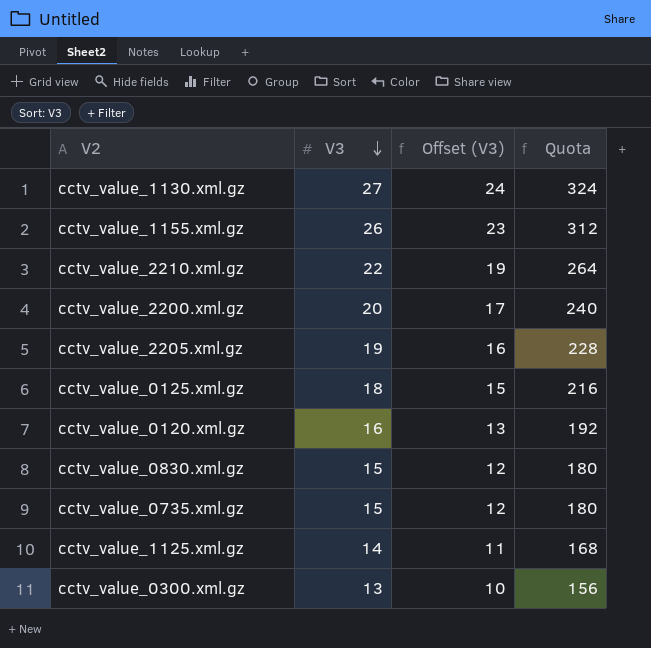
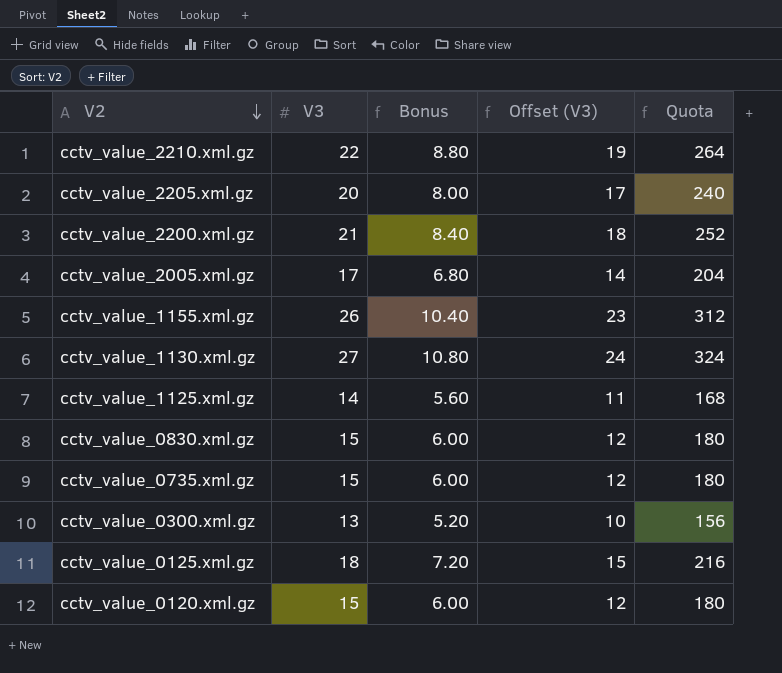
row order: V3 descending -> V2 descending
column Bonus | formula: none -> [V3] * 0.4
cctv_value_2205.xml.gz | V3: 19 -> 20
cctv_value_2205.xml.gz | Offset (V3): 16 -> 17
cctv_value_2205.xml.gz | Quota: 228 -> 240
cctv_value_2200.xml.gz | V3: 20 -> 21
cctv_value_2200.xml.gz | Offset (V3): 17 -> 18
cctv_value_2200.xml.gz | Quota: 240 -> 252
row cctv_value_2005.xml.gz: none -> 17 | 6.80 | 14 | 204
cctv_value_0120.xml.gz | V3: 16 -> 15
cctv_value_0120.xml.gz | Offset (V3): 13 -> 12
cctv_value_0120.xml.gz | Quota: 192 -> 180

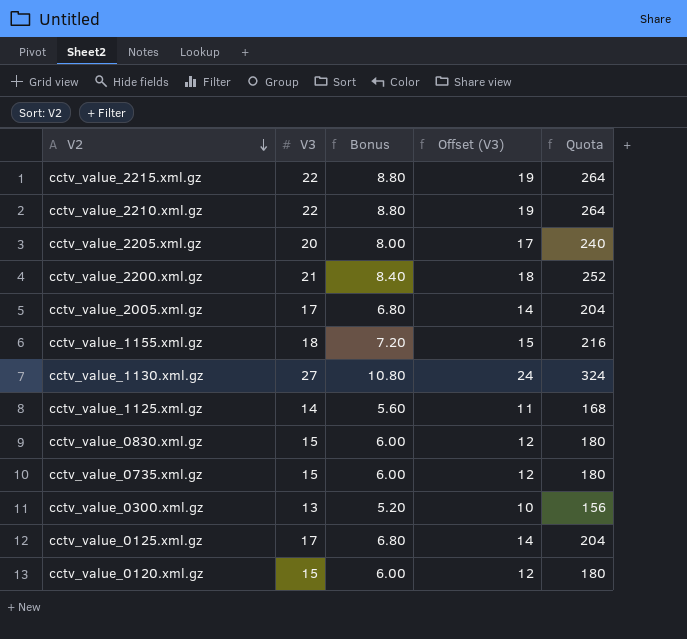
row cctv_value_2215.xml.gz: none -> 22 | 8.80 | 19 | 264
cctv_value_1155.xml.gz | V3: 26 -> 18
cctv_value_1155.xml.gz | Bonus: 10.40 -> 7.20
cctv_value_1155.xml.gz | Offset (V3): 23 -> 15
cctv_value_1155.xml.gz | Quota: 312 -> 216
cctv_value_0125.xml.gz | V3: 18 -> 17
cctv_value_0125.xml.gz | Bonus: 7.20 -> 6.80
cctv_value_0125.xml.gz | Offset (V3): 15 -> 14
cctv_value_0125.xml.gz | Quota: 216 -> 204

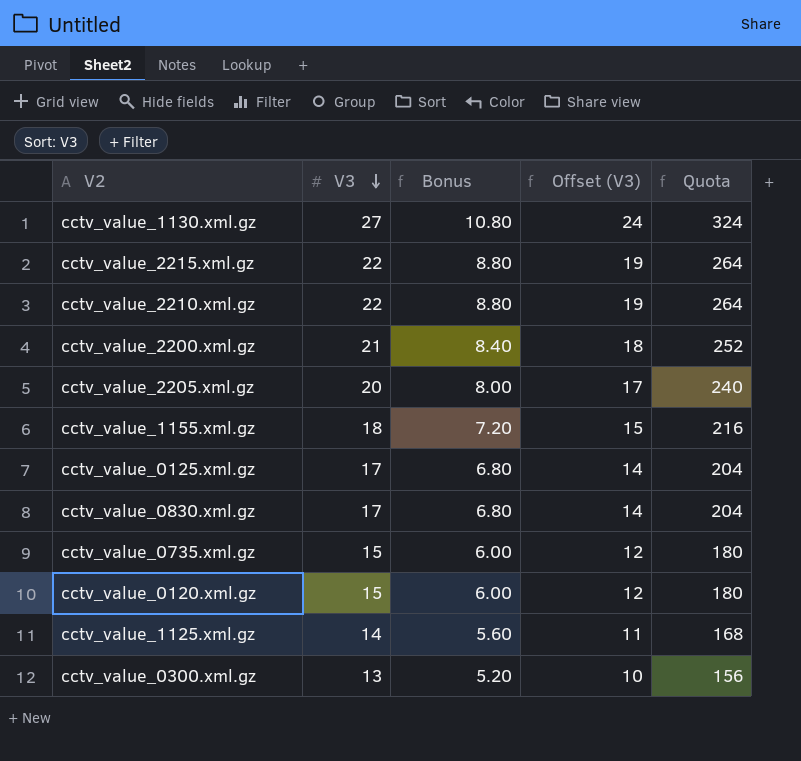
row order: V2 descending -> V3 descending
row cctv_value_2005.xml.gz: 17 | 6.80 | 14 | 204 -> none
cctv_value_0830.xml.gz | V3: 15 -> 17
cctv_value_0830.xml.gz | Bonus: 6.00 -> 6.80
cctv_value_0830.xml.gz | Offset (V3): 12 -> 14
cctv_value_0830.xml.gz | Quota: 180 -> 204

